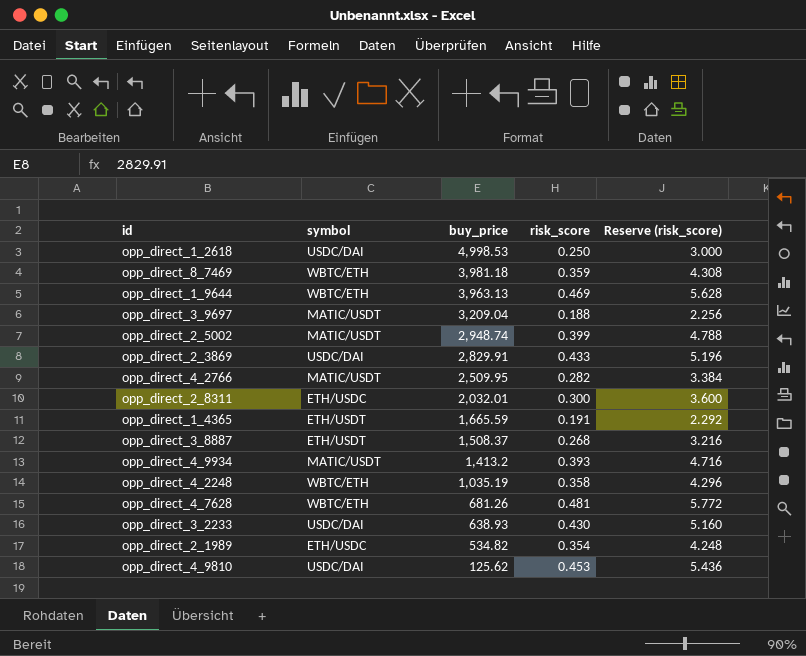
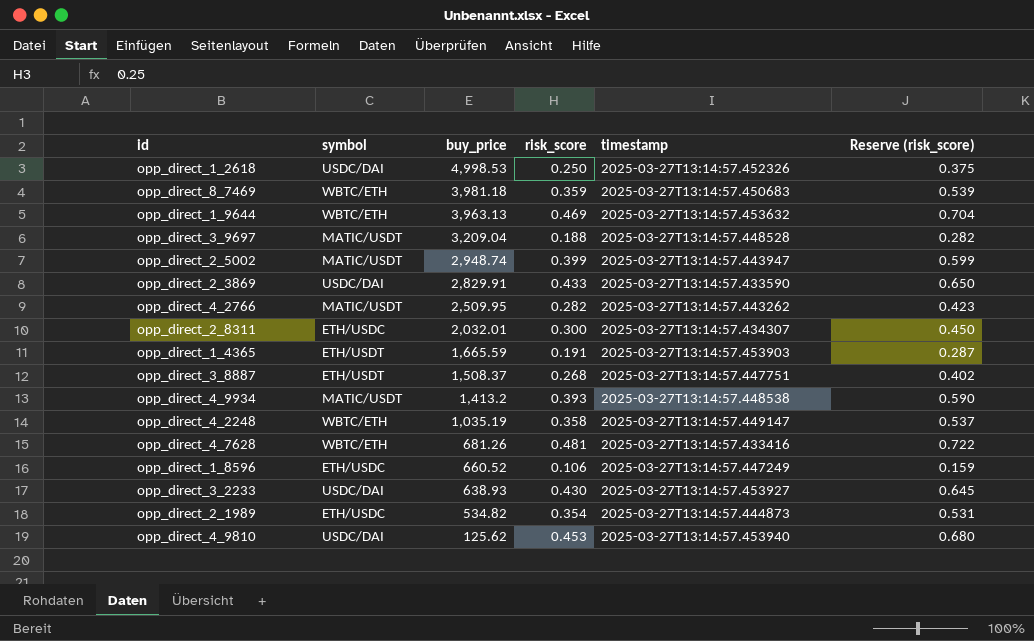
column timestamp | position: none -> 5
column Reserve (risk_score) | formula: [risk_score] * 12 -> [risk_score] * 1.5
row opp_direct_1_8596: none -> ETH/USDC | 660.52 | 0.106 | 2025-03-27T13:14:57.447249 | 0.159

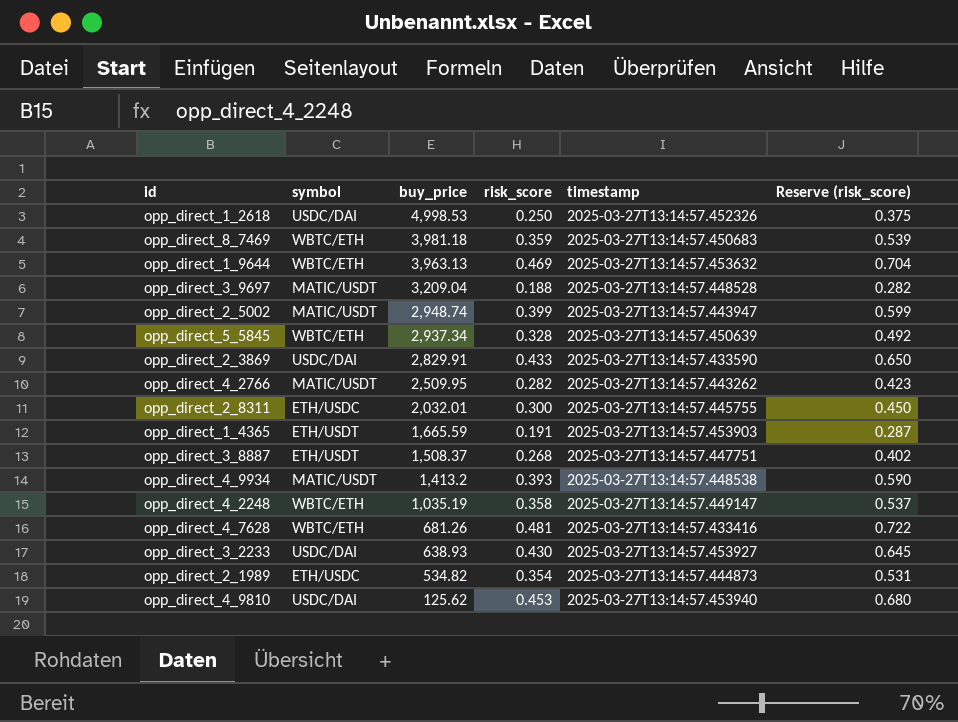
row opp_direct_1_8596: ETH/USDC | 660.52 | 0.106 | 2025-03-27T13:14:57.447249 | 0.159 -> none
row opp_direct_5_5845: none -> WBTC/ETH | 2,937.34 | 0.328 | 2025-03-27T13:14:57.450639 | 0.492
opp_direct_2_8311 | timestamp: 2025-03-27T13:14:57.434307 -> 2025-03-27T13:14:57.445755

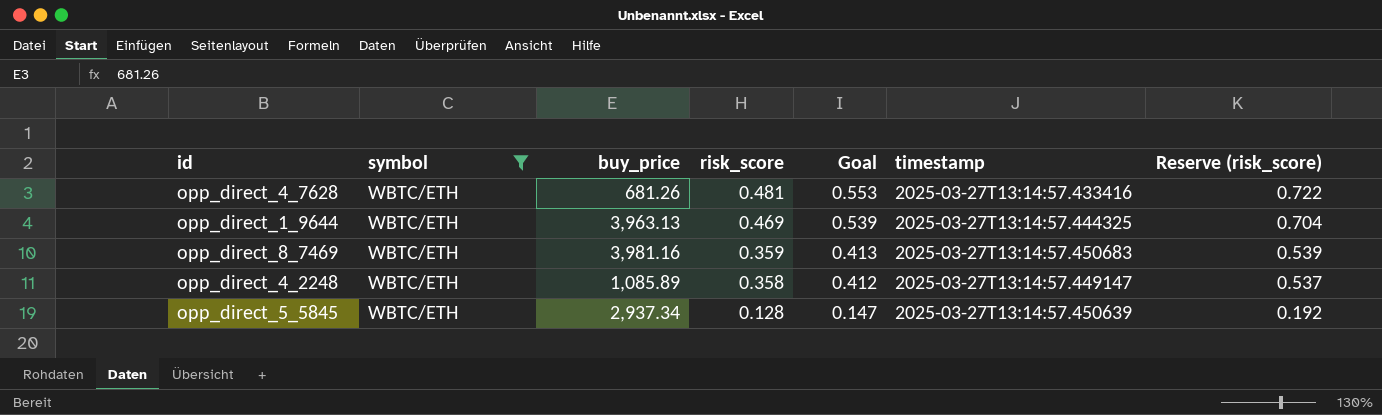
filter: none -> symbol = WBTC/ETH
row order: buy_price descending -> risk_score descending
column Goal | formula: none -> [risk_score] * 1.15
opp_direct_1_9644 | timestamp: 2025-03-27T13:14:57.453632 -> 2025-03-27T13:14:57.444325
opp_direct_8_7469 | buy_price: 3,981.18 -> 3,981.16
opp_direct_4_2248 | buy_price: 1,035.19 -> 1,085.89
opp_direct_5_5845 | risk_score: 0.328 -> 0.128
opp_direct_5_5845 | Reserve (risk_score): 0.492 -> 0.192

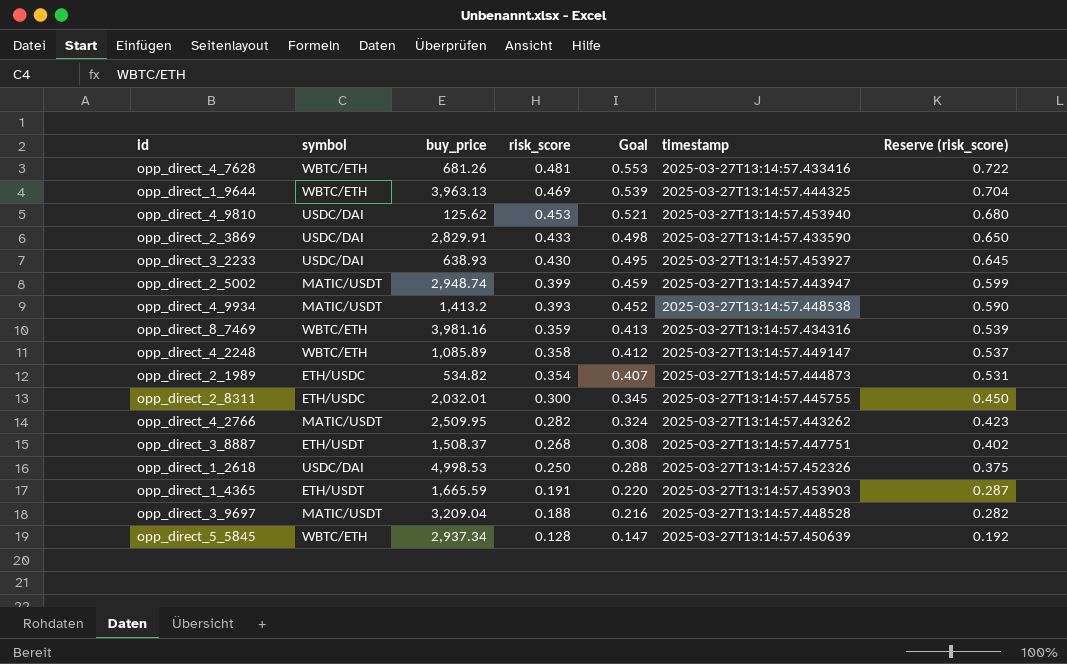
filter: symbol = WBTC/ETH -> none
opp_direct_8_7469 | timestamp: 2025-03-27T13:14:57.450683 -> 2025-03-27T13:14:57.434316

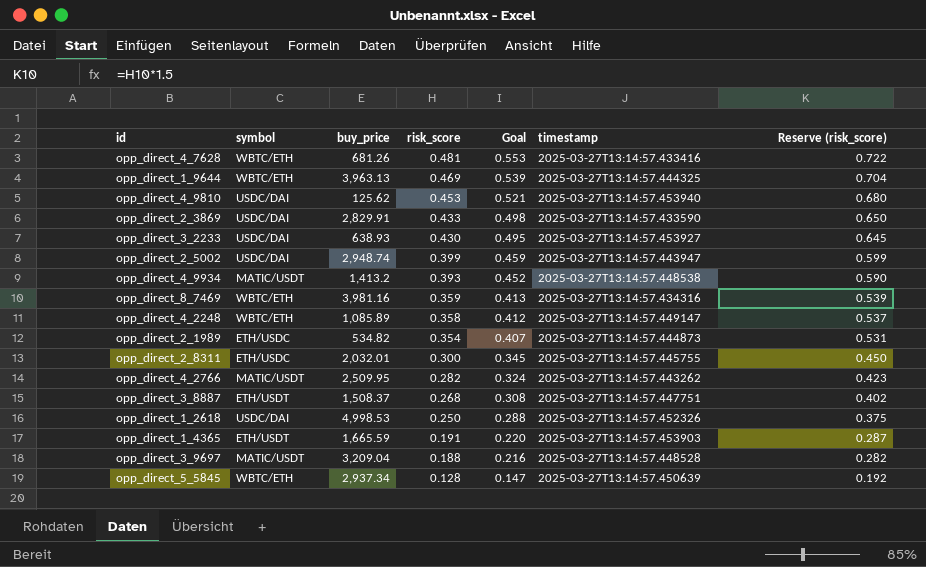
opp_direct_2_5002 | symbol: MATIC/USDT -> USDC/DAI

